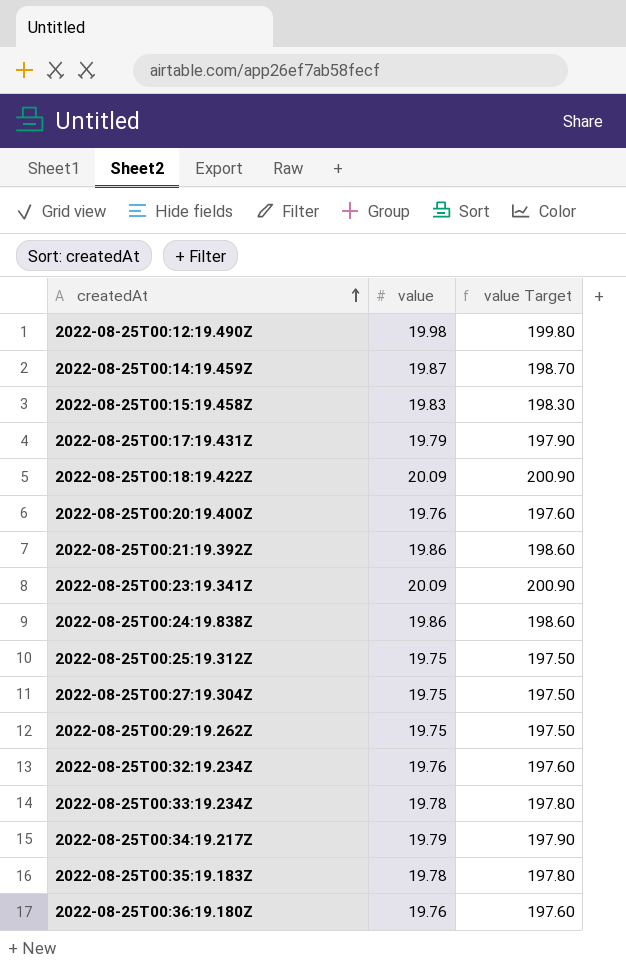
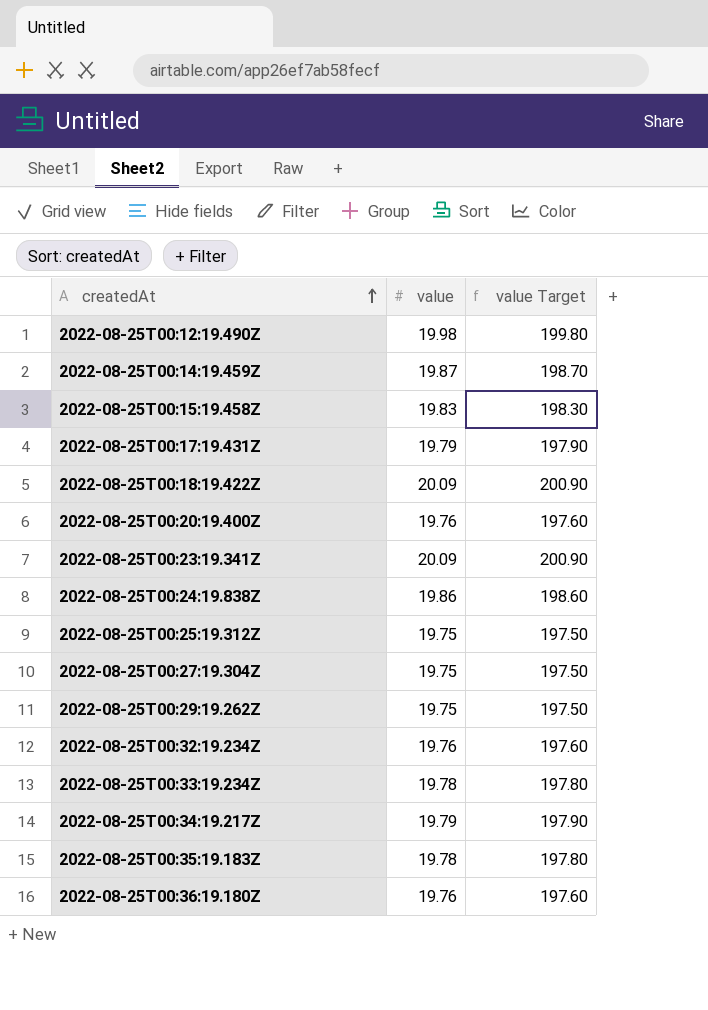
row 2022-08-25T00:21:19.392Z: 19.86 | 198.60 -> none

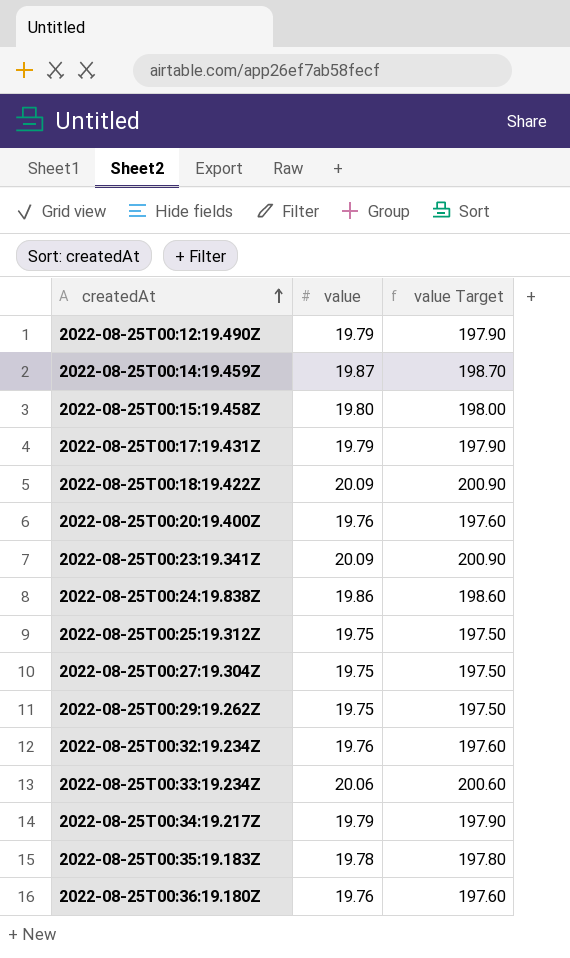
2022-08-25T00:12:19.490Z | value: 19.98 -> 19.79
2022-08-25T00:12:19.490Z | value Target: 199.80 -> 197.90
2022-08-25T00:15:19.458Z | value: 19.83 -> 19.80
2022-08-25T00:15:19.458Z | value Target: 198.30 -> 198.00
2022-08-25T00:33:19.234Z | value: 19.78 -> 20.06
2022-08-25T00:33:19.234Z | value Target: 197.80 -> 200.60

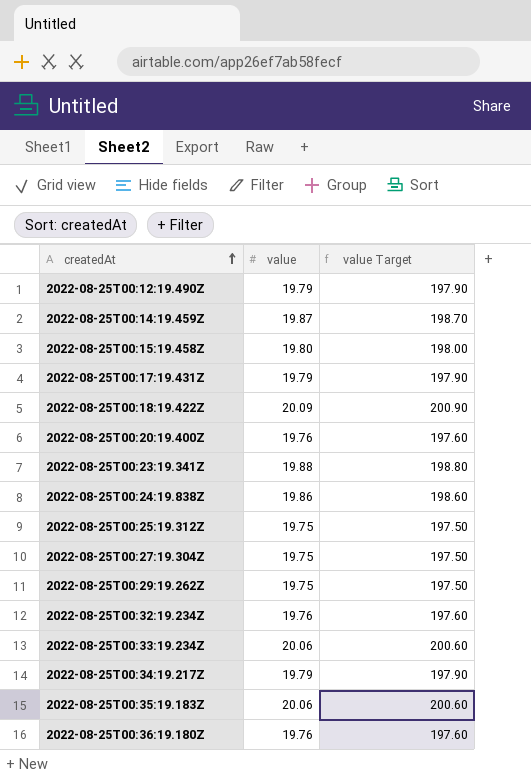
2022-08-25T00:23:19.341Z | value: 20.09 -> 19.88
2022-08-25T00:23:19.341Z | value Target: 200.90 -> 198.80
2022-08-25T00:35:19.183Z | value: 19.78 -> 20.06
2022-08-25T00:35:19.183Z | value Target: 197.80 -> 200.60

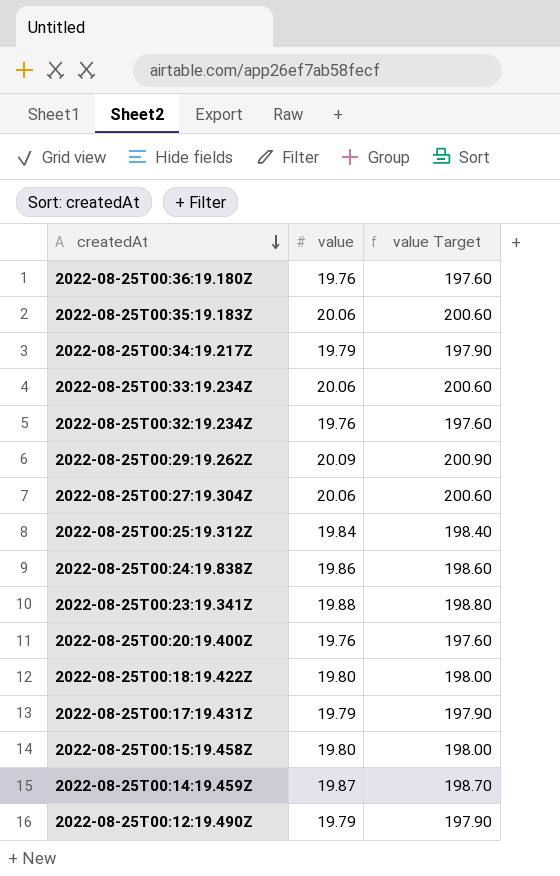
row order: createdAt ascending -> createdAt descending
2022-08-25T00:29:19.262Z | value: 19.75 -> 20.09
2022-08-25T00:29:19.262Z | value Target: 197.50 -> 200.90
2022-08-25T00:27:19.304Z | value: 19.75 -> 20.06
2022-08-25T00:27:19.304Z | value Target: 197.50 -> 200.60
2022-08-25T00:25:19.312Z | value: 19.75 -> 19.84
2022-08-25T00:25:19.312Z | value Target: 197.50 -> 198.40
2022-08-25T00:18:19.422Z | value: 20.09 -> 19.80
2022-08-25T00:18:19.422Z | value Target: 200.90 -> 198.00

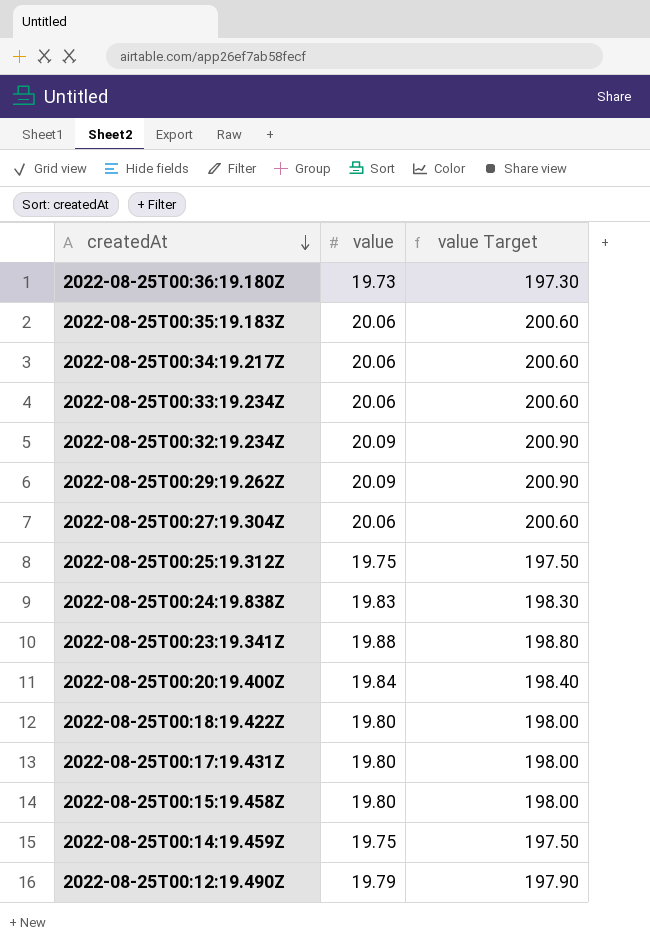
2022-08-25T00:36:19.180Z | value: 19.76 -> 19.73
2022-08-25T00:36:19.180Z | value Target: 197.60 -> 197.30
2022-08-25T00:34:19.217Z | value: 19.79 -> 20.06
2022-08-25T00:34:19.217Z | value Target: 197.90 -> 200.60
2022-08-25T00:32:19.234Z | value: 19.76 -> 20.09
2022-08-25T00:32:19.234Z | value Target: 197.60 -> 200.90
2022-08-25T00:25:19.312Z | value: 19.84 -> 19.75
2022-08-25T00:25:19.312Z | value Target: 198.40 -> 197.50
2022-08-25T00:24:19.838Z | value: 19.86 -> 19.83
2022-08-25T00:24:19.838Z | value Target: 198.60 -> 198.30
2022-08-25T00:20:19.400Z | value: 19.76 -> 19.84
2022-08-25T00:20:19.400Z | value Target: 197.60 -> 198.40
2022-08-25T00:17:19.431Z | value: 19.79 -> 19.80
2022-08-25T00:17:19.431Z | value Target: 197.90 -> 198.00
2022-08-25T00:14:19.459Z | value: 19.87 -> 19.75
2022-08-25T00:14:19.459Z | value Target: 198.70 -> 197.50

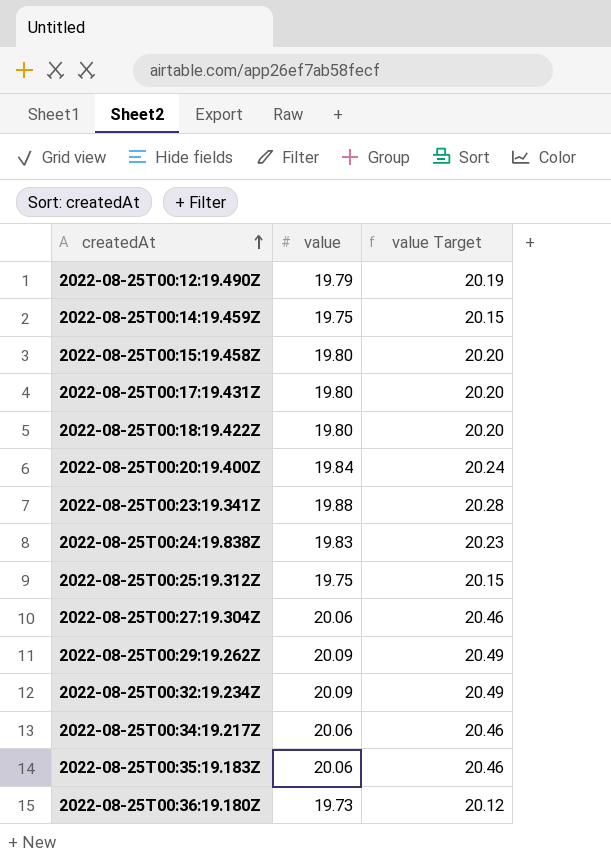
row order: createdAt descending -> createdAt ascending
column value Target | formula: [value] * 10 -> [value] * 1.02
row 2022-08-25T00:33:19.234Z: 20.06 | 200.60 -> none

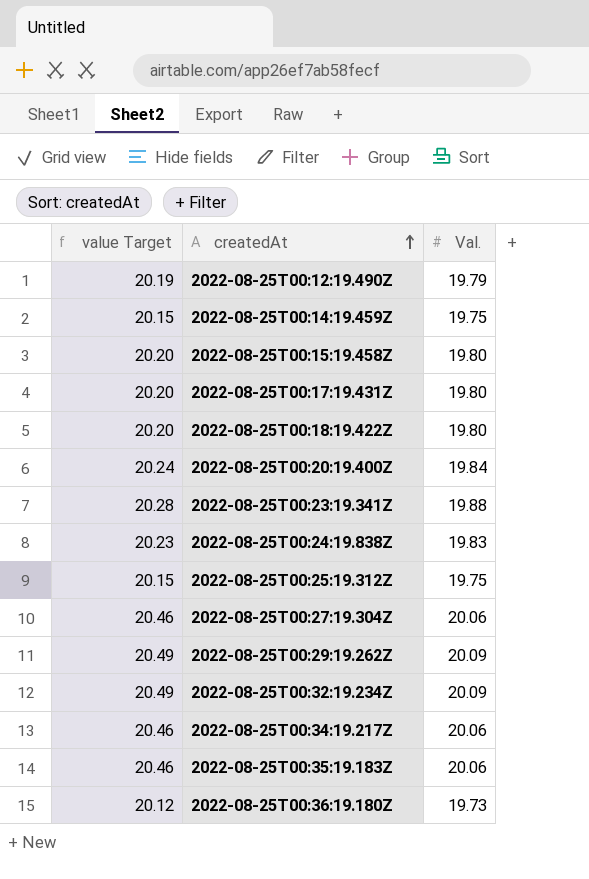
column value Target | position: 3 -> 1
column name: value -> Val.

